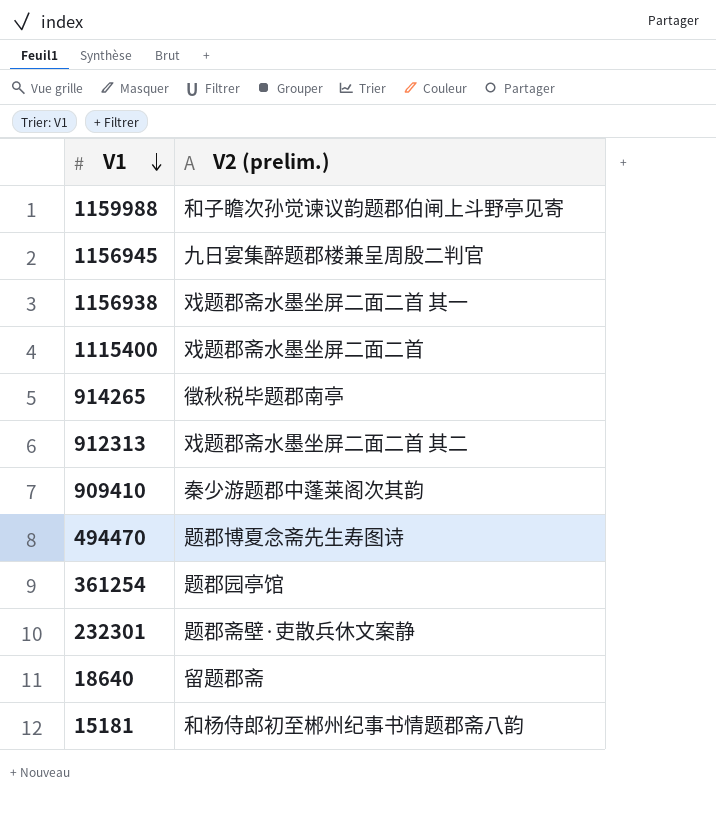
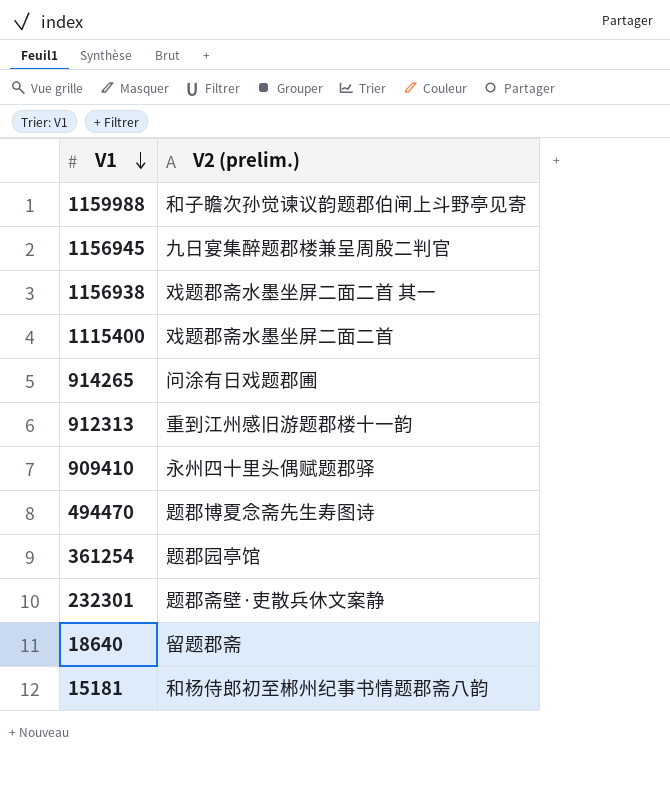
914265 | V2 (prelim.): 徵秋税毕题郡南亭 -> 问涂有日戏题郡圃
912313 | V2 (prelim.): 戏题郡斋水墨坐屏二面二首 其二 -> 重到江州感旧游题郡楼十一韵
909410 | V2 (prelim.): 秦少游题郡中蓬莱阁次其韵 -> 永州四十里头偶赋题郡驿

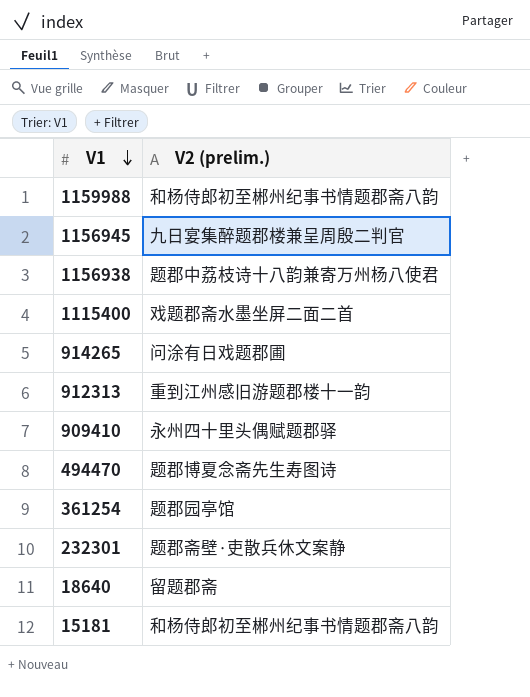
1159988 | V2 (prelim.): 和子瞻次孙觉谏议韵题郡伯闸上斗野亭见寄 -> 和杨侍郎初至郴州纪事书情题郡斋八韵
1156938 | V2 (prelim.): 戏题郡斋水墨坐屏二面二首 其一 -> 题郡中荔枝诗十八韵兼寄万州杨八使君

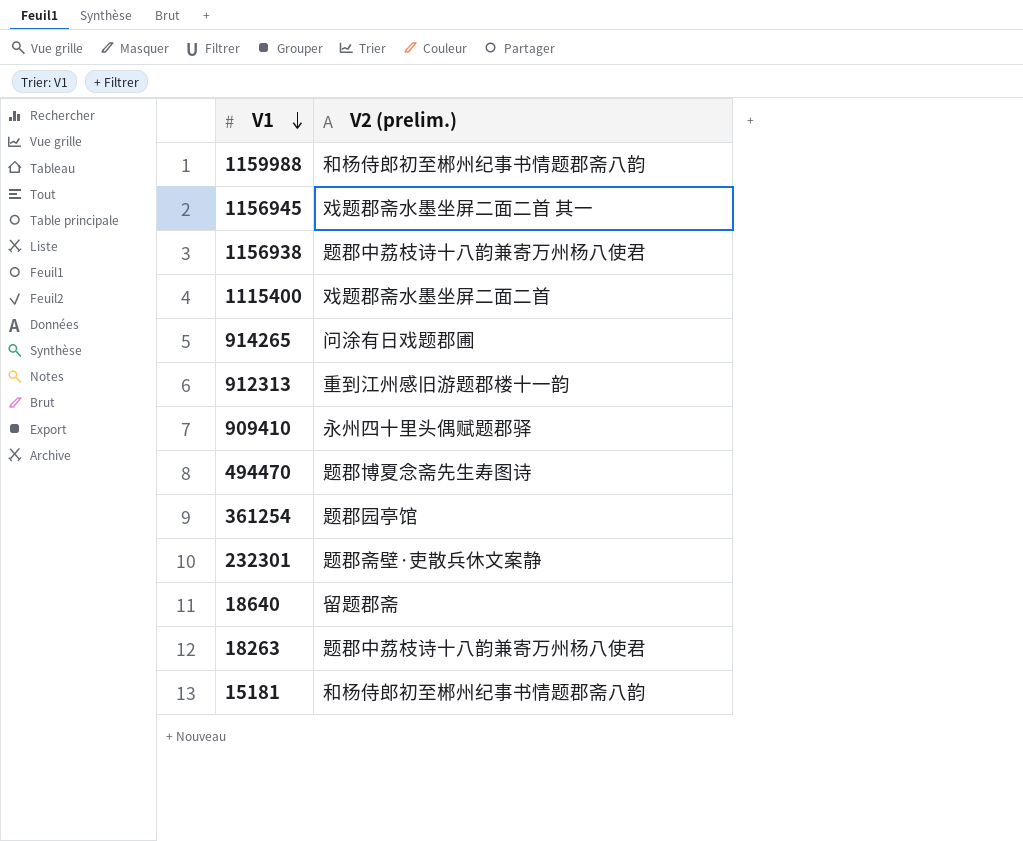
1156945 | V2 (prelim.): 九日宴集醉题郡楼兼呈周殷二判官 -> 戏题郡斋水墨坐屏二面二首 其一
row 18263: none -> 题郡中荔枝诗十八韵兼寄万州杨八使君

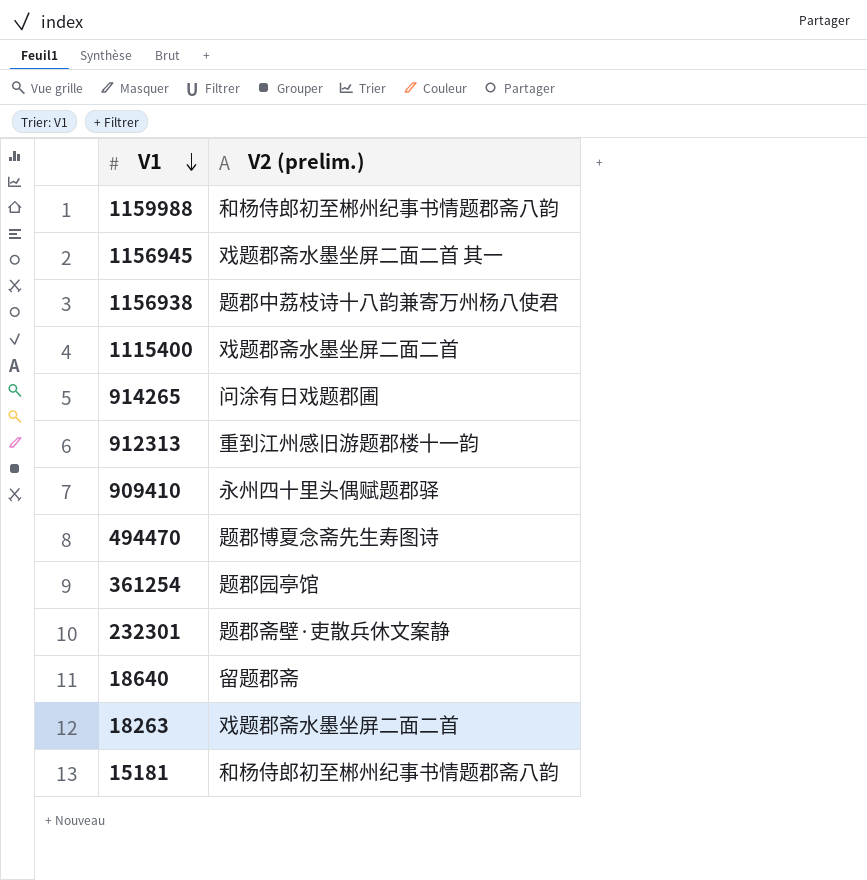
18263 | V2 (prelim.): 题郡中荔枝诗十八韵兼寄万州杨八使君 -> 戏题郡斋水墨坐屏二面二首

